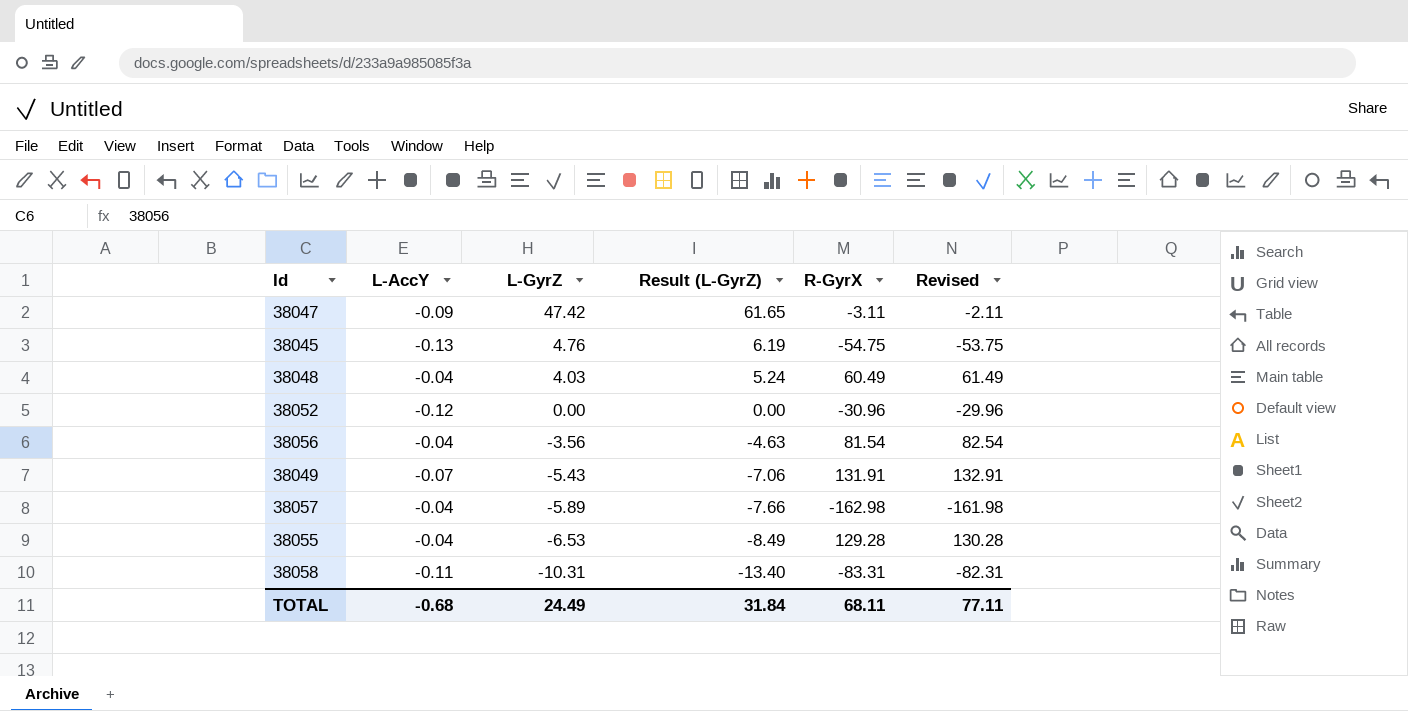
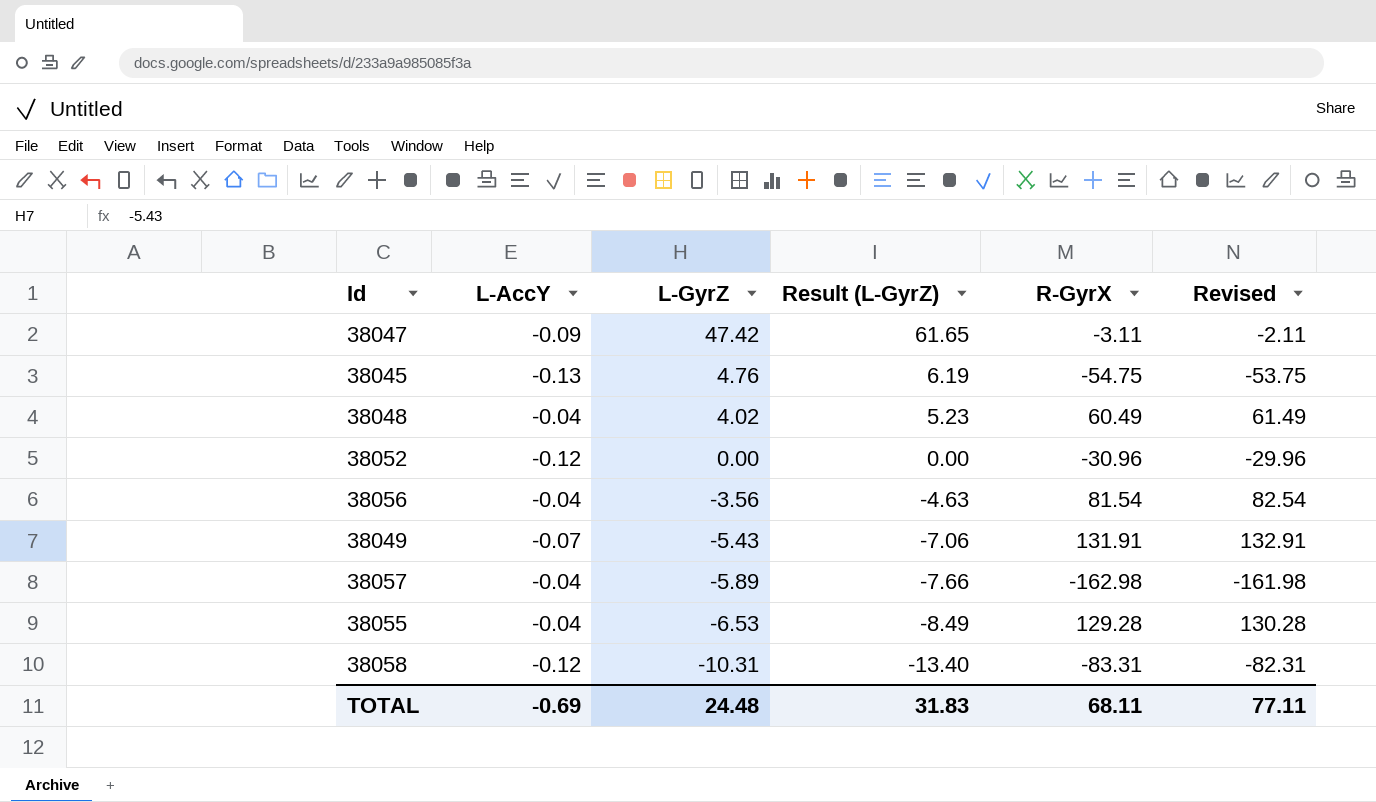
38048 | L-GyrZ: 4.03 -> 4.02
38048 | Result (L-GyrZ): 5.24 -> 5.23
38058 | L-AccY: -0.11 -> -0.12
TOTAL | L-AccY: -0.68 -> -0.69
TOTAL | L-GyrZ: 24.49 -> 24.48
TOTAL | Result (L-GyrZ): 31.84 -> 31.83

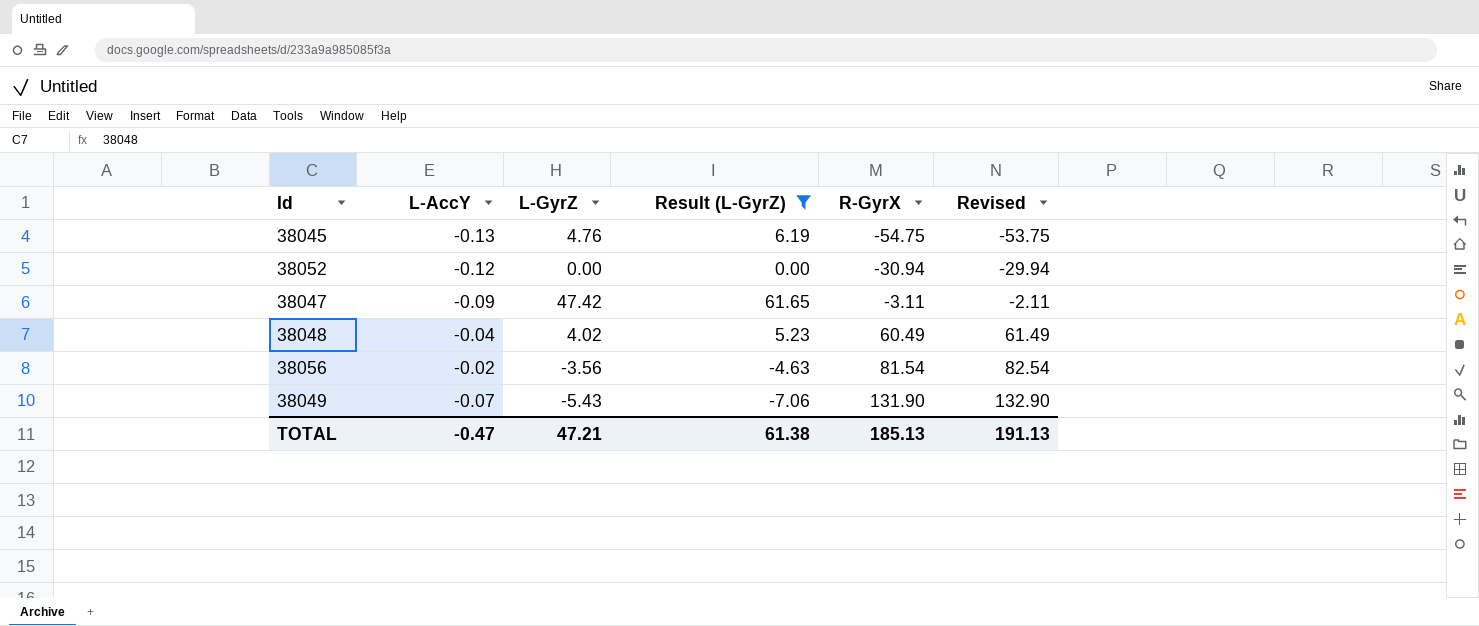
filter: none -> Result (L-GyrZ) >= -7.06
row order: L-GyrZ descending -> R-GyrX ascending
38052 | R-GyrX: -30.96 -> -30.94
38052 | Revised: -29.96 -> -29.94
38056 | L-AccY: -0.04 -> -0.02
38049 | R-GyrX: 131.91 -> 131.90
38049 | Revised: 132.91 -> 132.90
TOTAL | L-AccY: -0.69 -> -0.47
TOTAL | L-GyrZ: 24.48 -> 47.21
TOTAL | Result (L-GyrZ): 31.83 -> 61.38
TOTAL | R-GyrX: 68.11 -> 185.13
TOTAL | Revised: 77.11 -> 191.13

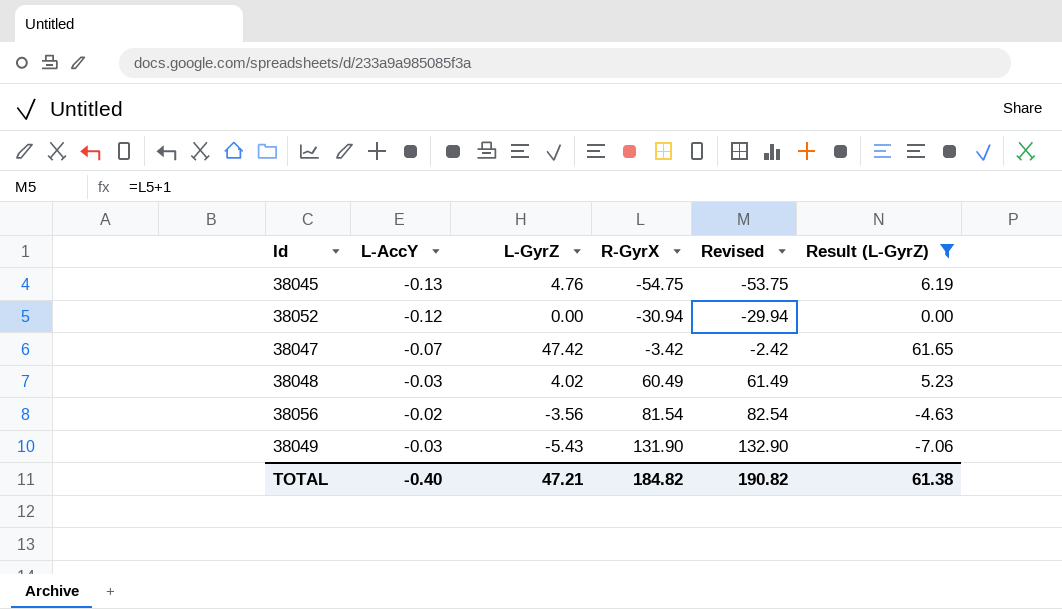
column Result (L-GyrZ) | position: 4 -> 6
38047 | L-AccY: -0.09 -> -0.07
38047 | R-GyrX: -3.11 -> -3.42
38047 | Revised: -2.11 -> -2.42
38048 | L-AccY: -0.04 -> -0.03
38049 | L-AccY: -0.07 -> -0.03
TOTAL | L-AccY: -0.47 -> -0.40
TOTAL | R-GyrX: 185.13 -> 184.82
TOTAL | Revised: 191.13 -> 190.82

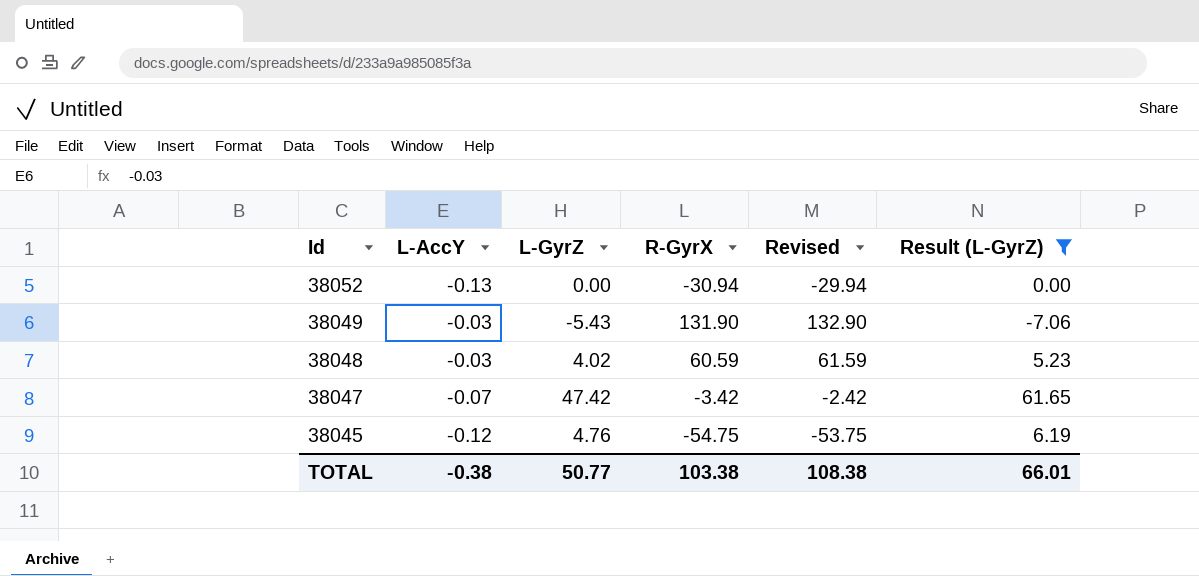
row order: R-GyrX ascending -> Id descending
row 38056: -0.02 | -3.56 | 81.54 | 82.54 | -4.63 -> none
38052 | L-AccY: -0.12 -> -0.13
38048 | R-GyrX: 60.49 -> 60.59
38048 | Revised: 61.49 -> 61.59
38045 | L-AccY: -0.13 -> -0.12
TOTAL | L-AccY: -0.40 -> -0.38
TOTAL | L-GyrZ: 47.21 -> 50.77
TOTAL | R-GyrX: 184.82 -> 103.38
TOTAL | Revised: 190.82 -> 108.38
TOTAL | Result (L-GyrZ): 61.38 -> 66.01

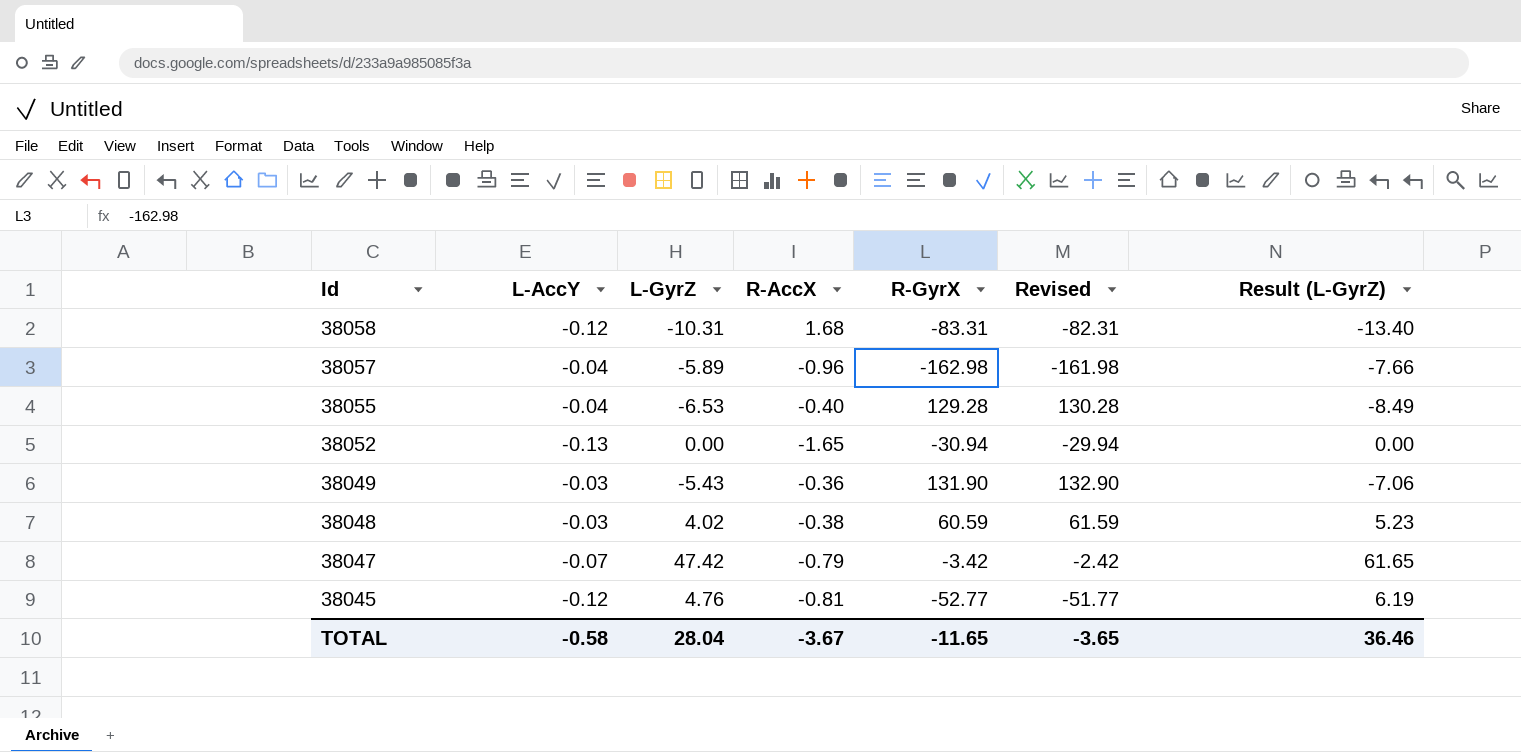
filter: Result (L-GyrZ) >= -7.06 -> none
column R-AccX | position: none -> 4
38045 | R-GyrX: -54.75 -> -52.77
38045 | Revised: -53.75 -> -51.77
TOTAL | L-AccY: -0.38 -> -0.58
TOTAL | L-GyrZ: 50.77 -> 28.04
TOTAL | R-GyrX: 103.38 -> -11.65
TOTAL | Revised: 108.38 -> -3.65
TOTAL | Result (L-GyrZ): 66.01 -> 36.46

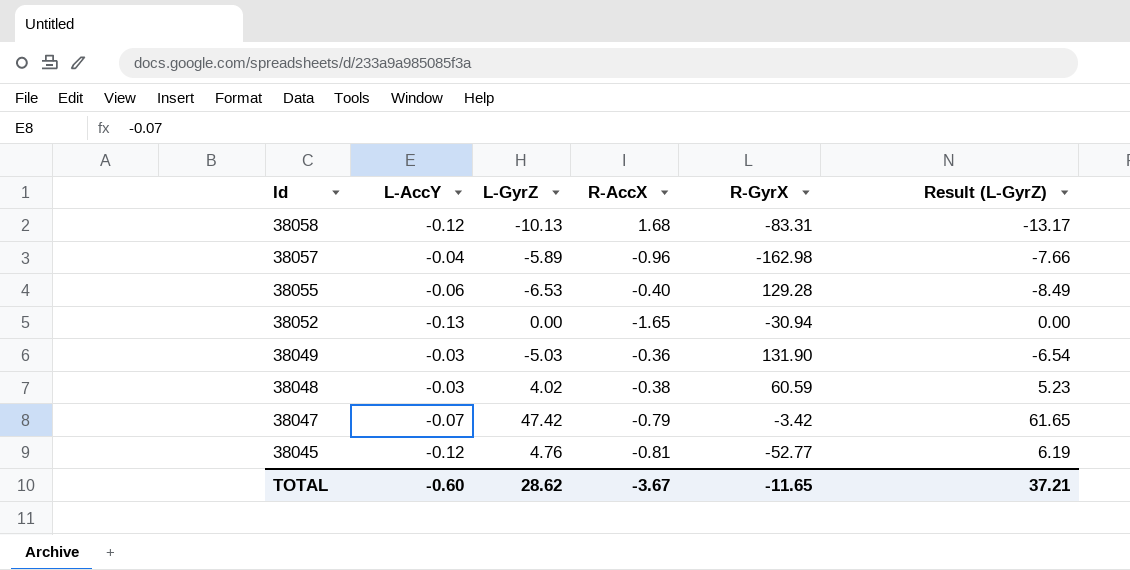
column Revised | formula: [R-GyrX] + 1 -> none
38058 | L-GyrZ: -10.31 -> -10.13
38058 | Result (L-GyrZ): -13.40 -> -13.17
38055 | L-AccY: -0.04 -> -0.06
38049 | L-GyrZ: -5.43 -> -5.03
38049 | Result (L-GyrZ): -7.06 -> -6.54
TOTAL | L-AccY: -0.58 -> -0.60
TOTAL | L-GyrZ: 28.04 -> 28.62
TOTAL | Result (L-GyrZ): 36.46 -> 37.21

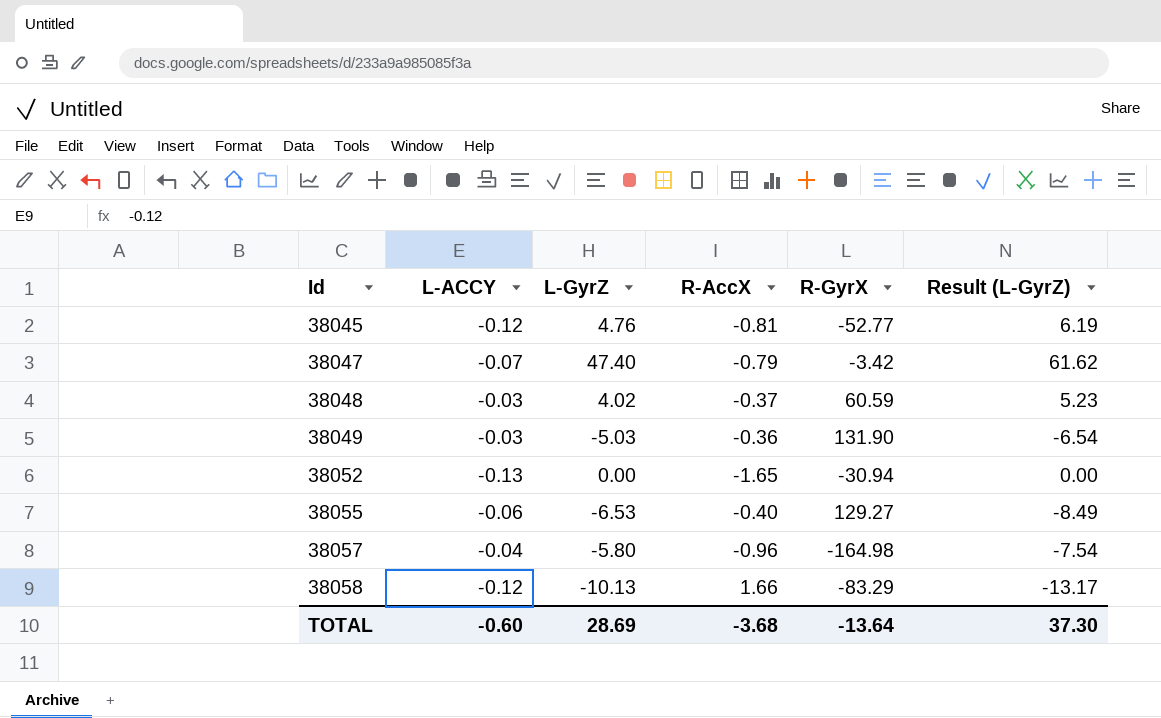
row order: Id descending -> Id ascending
column name: L-AccY -> L-ACCY
38047 | L-GyrZ: 47.42 -> 47.40
38047 | Result (L-GyrZ): 61.65 -> 61.62
38048 | R-AccX: -0.38 -> -0.37
38055 | R-GyrX: 129.28 -> 129.27
38057 | L-GyrZ: -5.89 -> -5.80
38057 | R-GyrX: -162.98 -> -164.98
38057 | Result (L-GyrZ): -7.66 -> -7.54
38058 | R-AccX: 1.68 -> 1.66
38058 | R-GyrX: -83.31 -> -83.29
TOTAL | L-GyrZ: 28.62 -> 28.69
TOTAL | R-AccX: -3.67 -> -3.68
TOTAL | R-GyrX: -11.65 -> -13.64
TOTAL | Result (L-GyrZ): 37.21 -> 37.30

